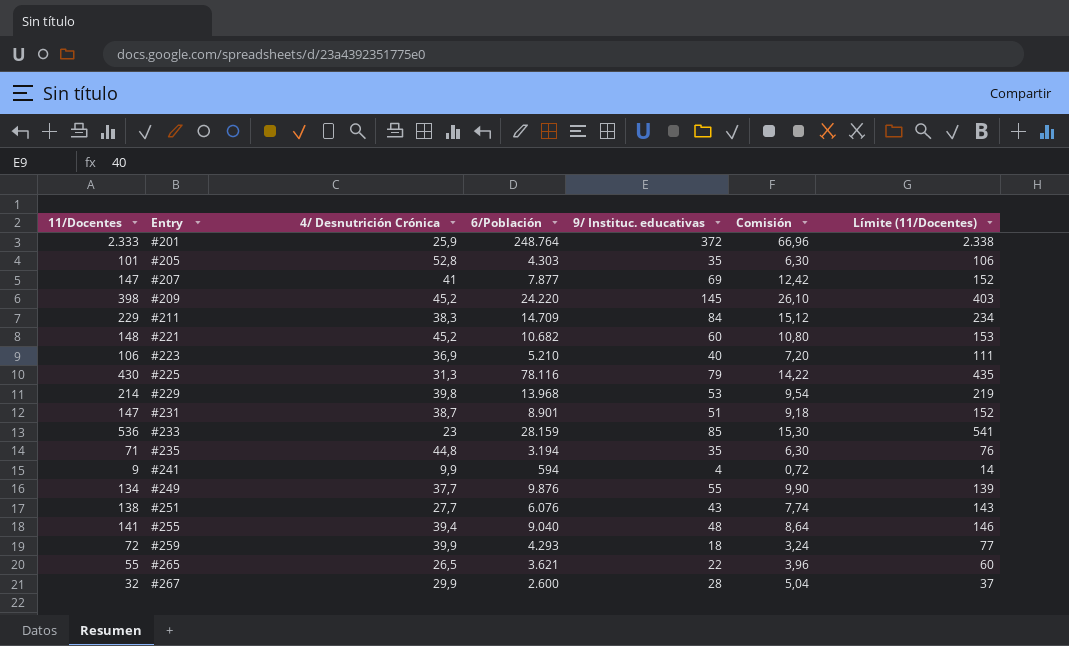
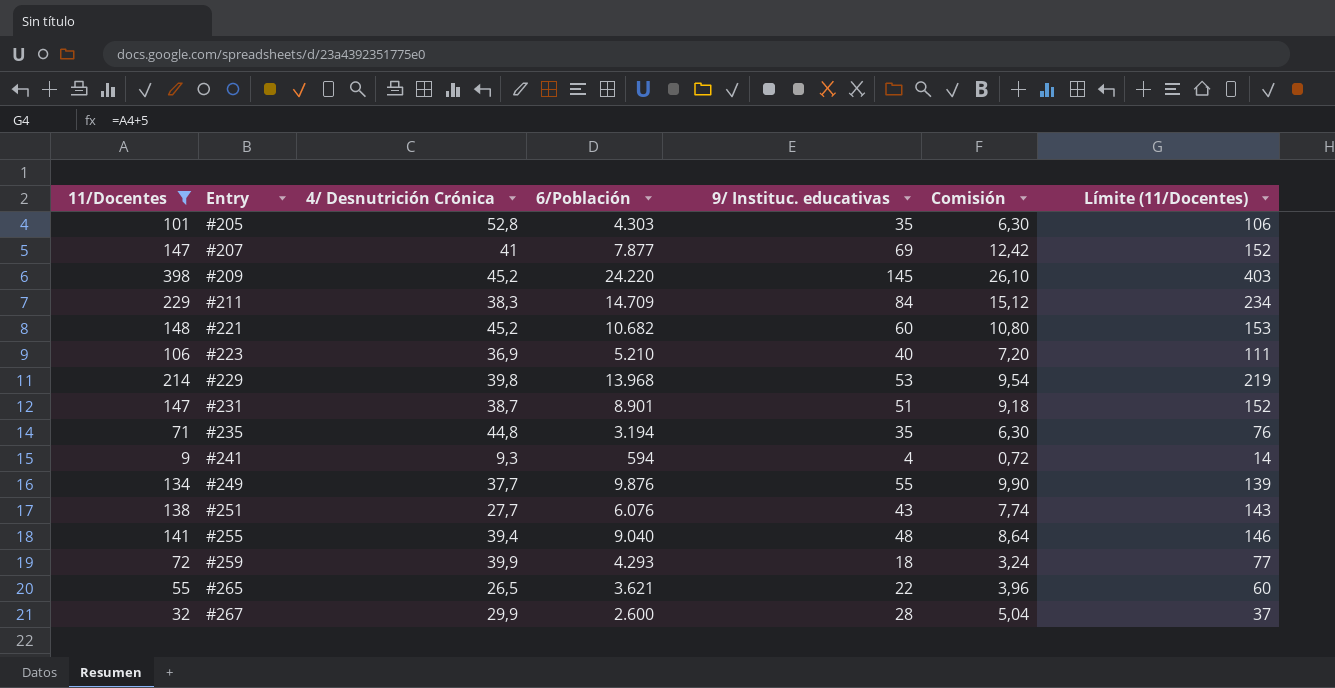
filter: none -> 11/Docentes <= 398
#241 | 4/ Desnutrición Crónica: 9,9 -> 9,3

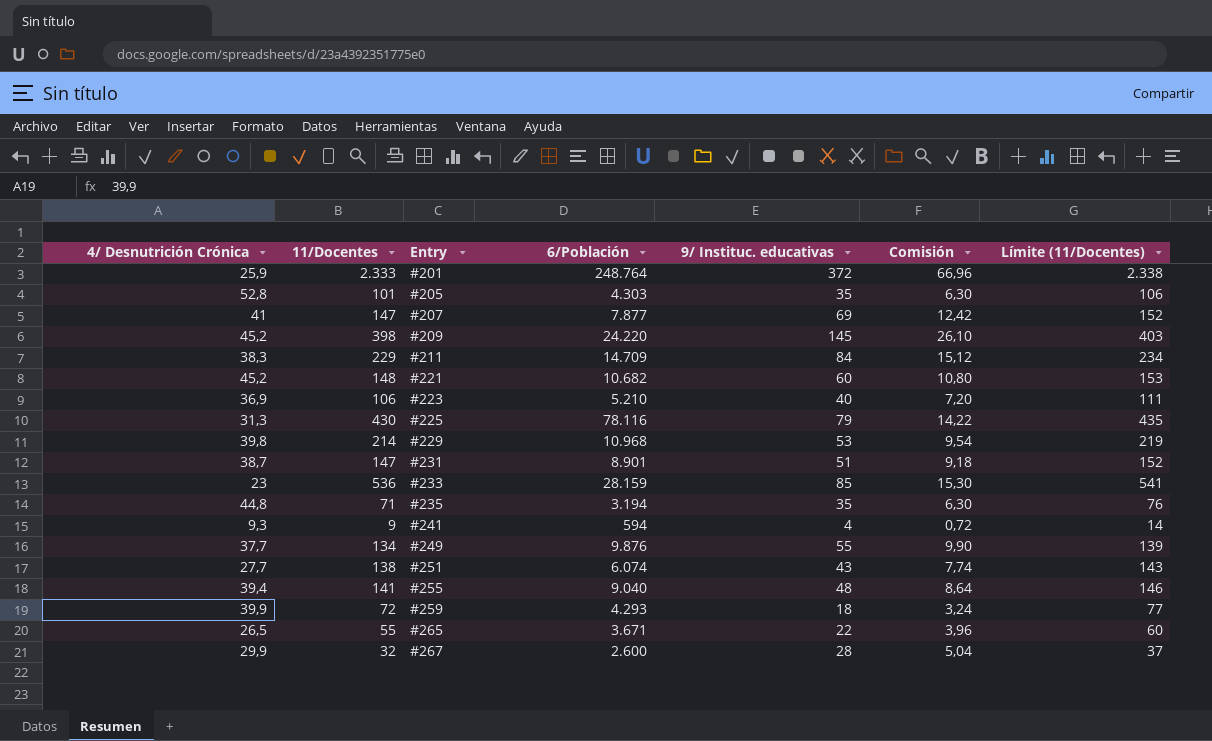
filter: 11/Docentes <= 398 -> none
column 4/ Desnutrición Crónica | position: 3 -> 1
#229 | 6/Población: 13.968 -> 10.968
#251 | 6/Población: 6.076 -> 6.074
#265 | 6/Población: 3.621 -> 3.671

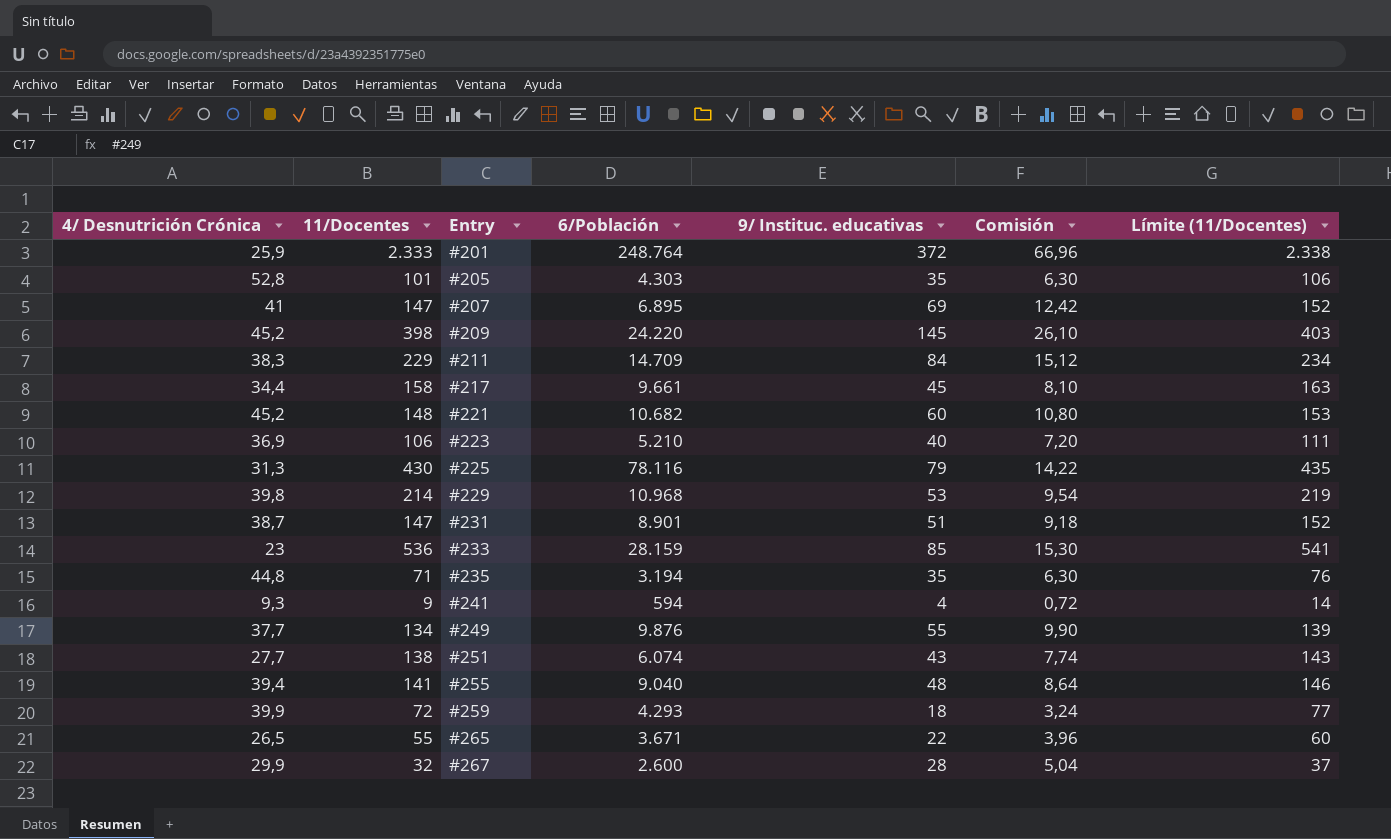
#207 | 6/Población: 7.877 -> 6.895
row #217: none -> 34,4 | 158 | 9.661 | 45 | 8,10 | 163

